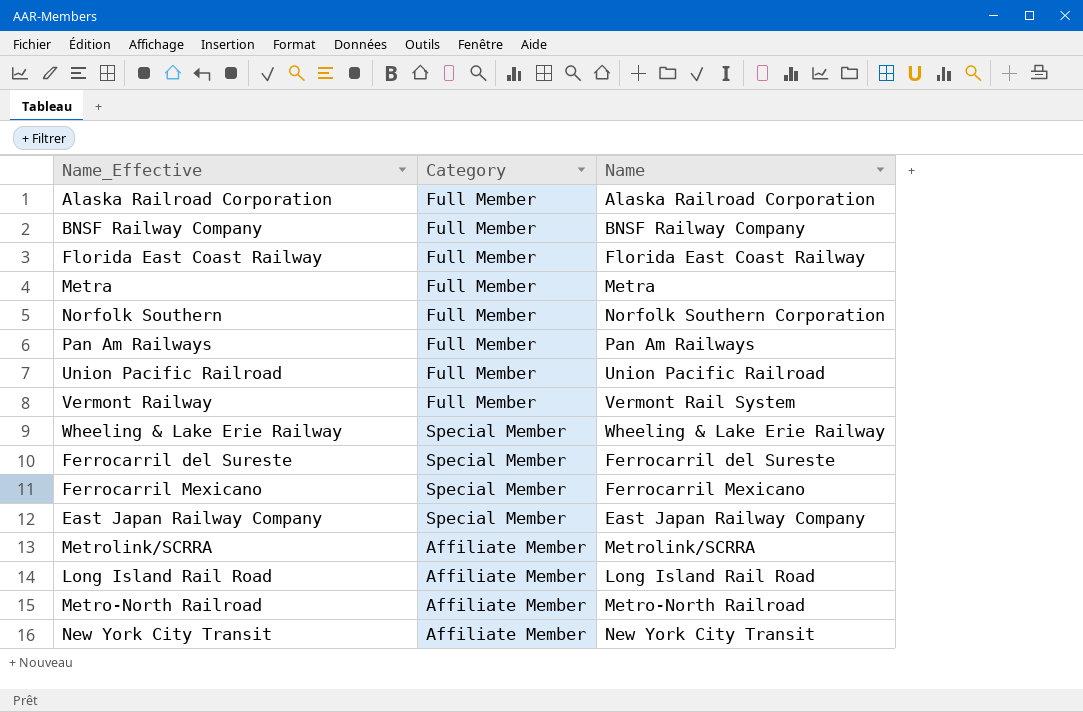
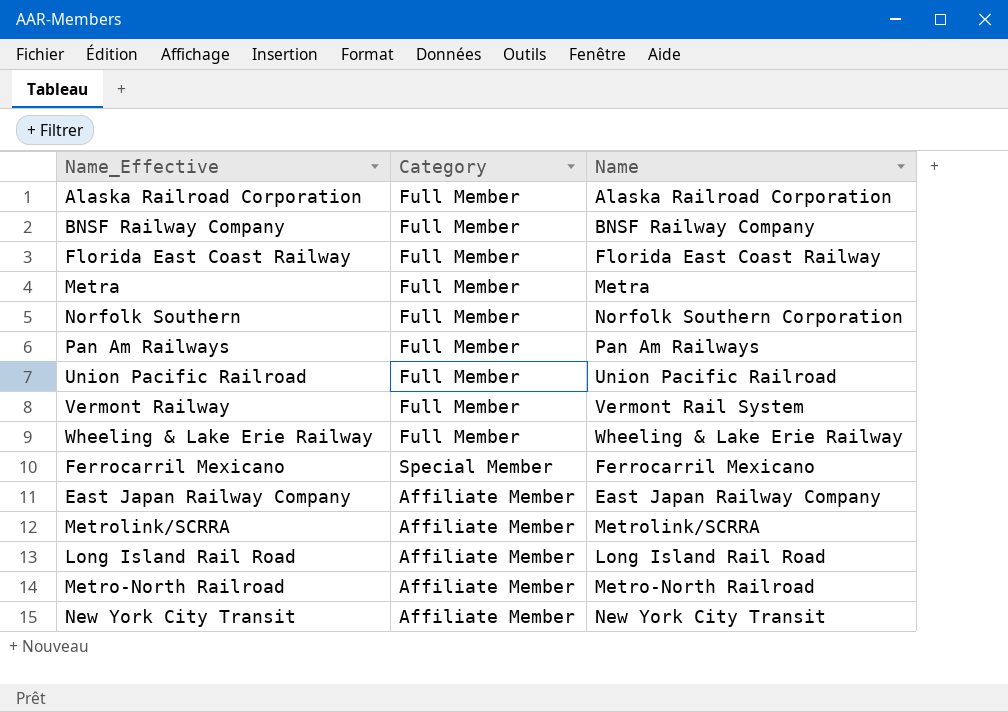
row Ferrocarril del Sureste: Special Member | Ferrocarril del Sureste -> none
Wheeling & Lake Erie Railway | Category: Special Member -> Full Member
East Japan Railway Company | Category: Special Member -> Affiliate Member

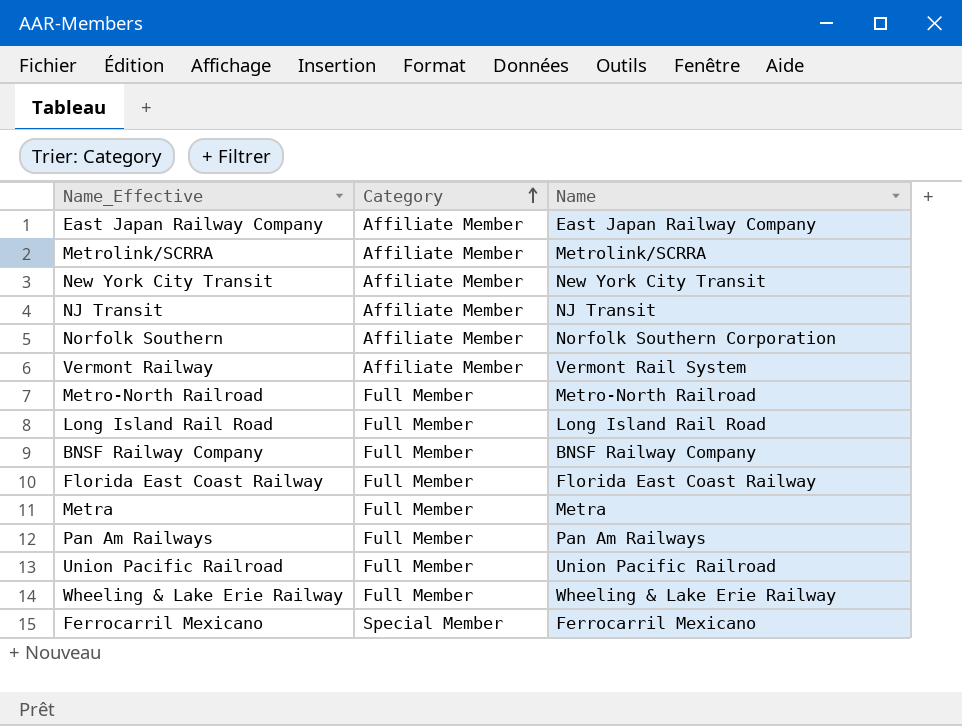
row order: none -> Category ascending
row Alaska Railroad Corporation: Full Member | Alaska Railroad Corporation -> none
row NJ Transit: none -> Affiliate Member | NJ Transit
Norfolk Southern | Category: Full Member -> Affiliate Member
Vermont Railway | Category: Full Member -> Affiliate Member
Metro-North Railroad | Category: Affiliate Member -> Full Member
Long Island Rail Road | Category: Affiliate Member -> Full Member

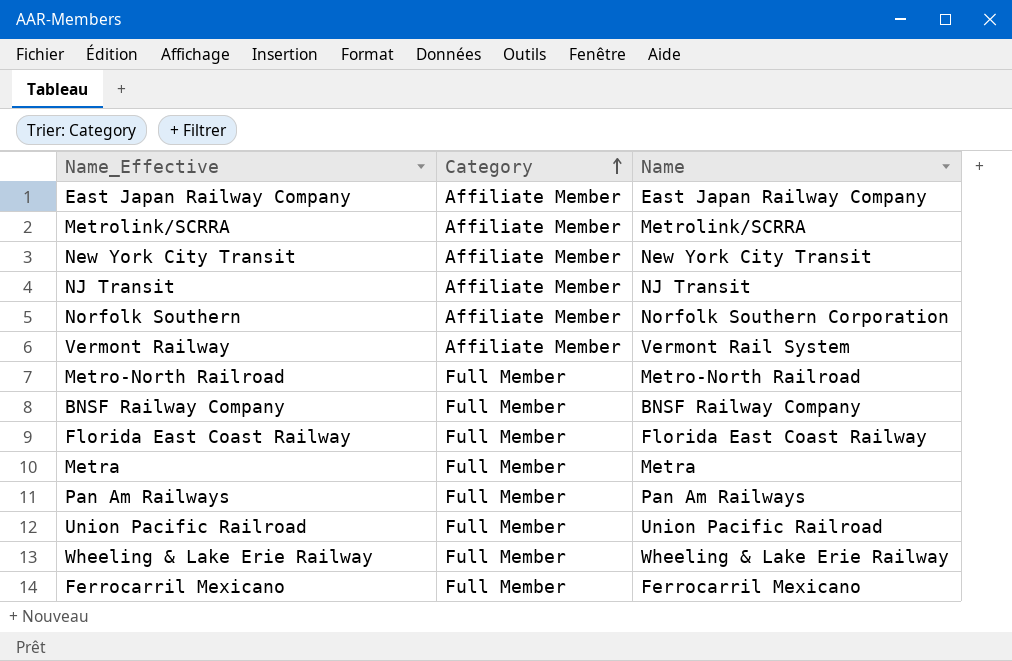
row Long Island Rail Road: Full Member | Long Island Rail Road -> none
Ferrocarril Mexicano | Category: Special Member -> Full Member

